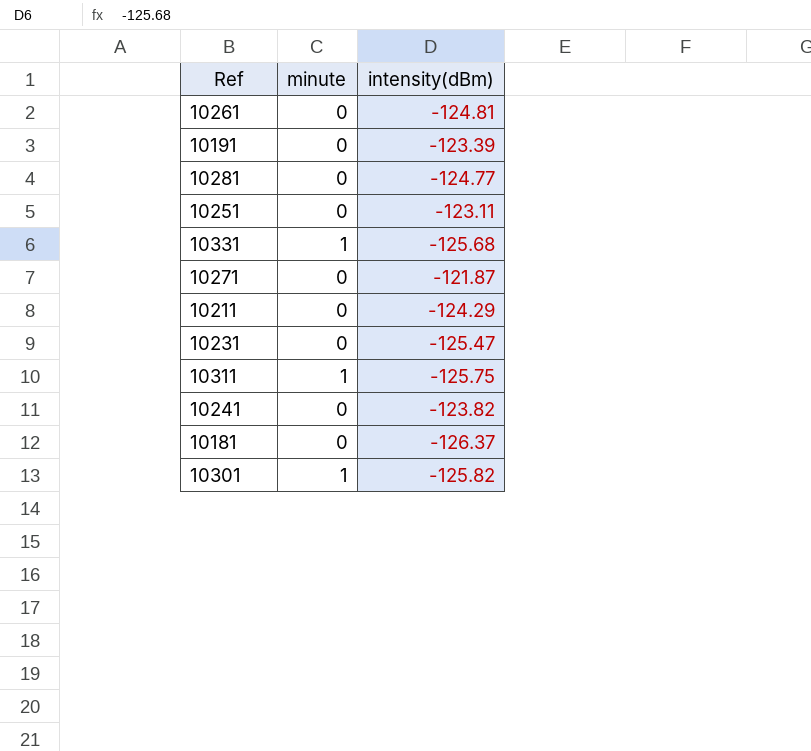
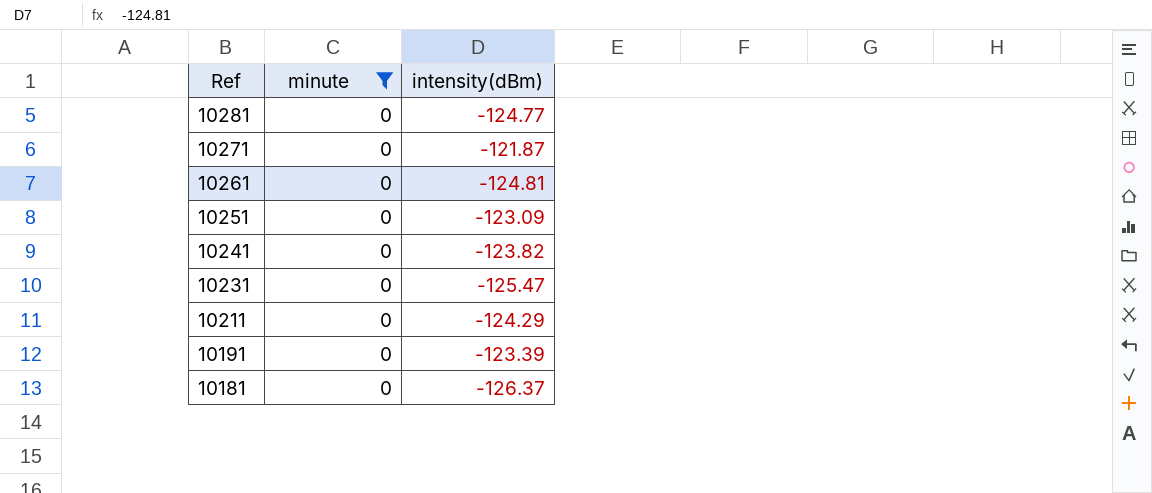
filter: none -> minute = 0
row order: none -> Ref descending
10251 | intensity(dBm): -123.11 -> -123.09

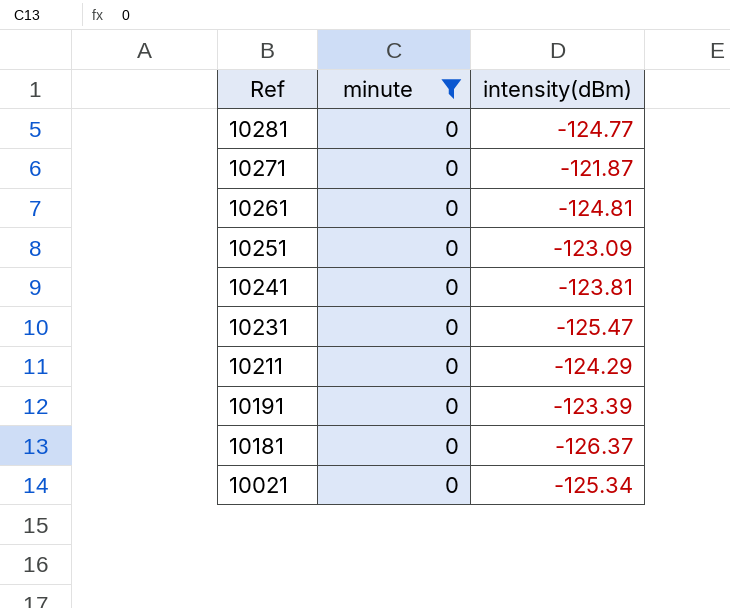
10241 | intensity(dBm): -123.82 -> -123.81
row 10021: none -> 0 | -125.34

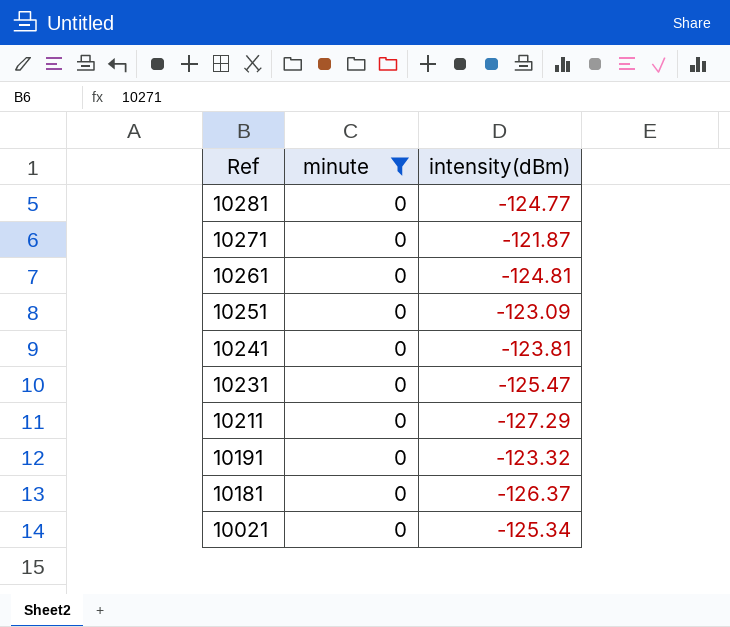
10211 | intensity(dBm): -124.29 -> -127.29
10191 | intensity(dBm): -123.39 -> -123.32

